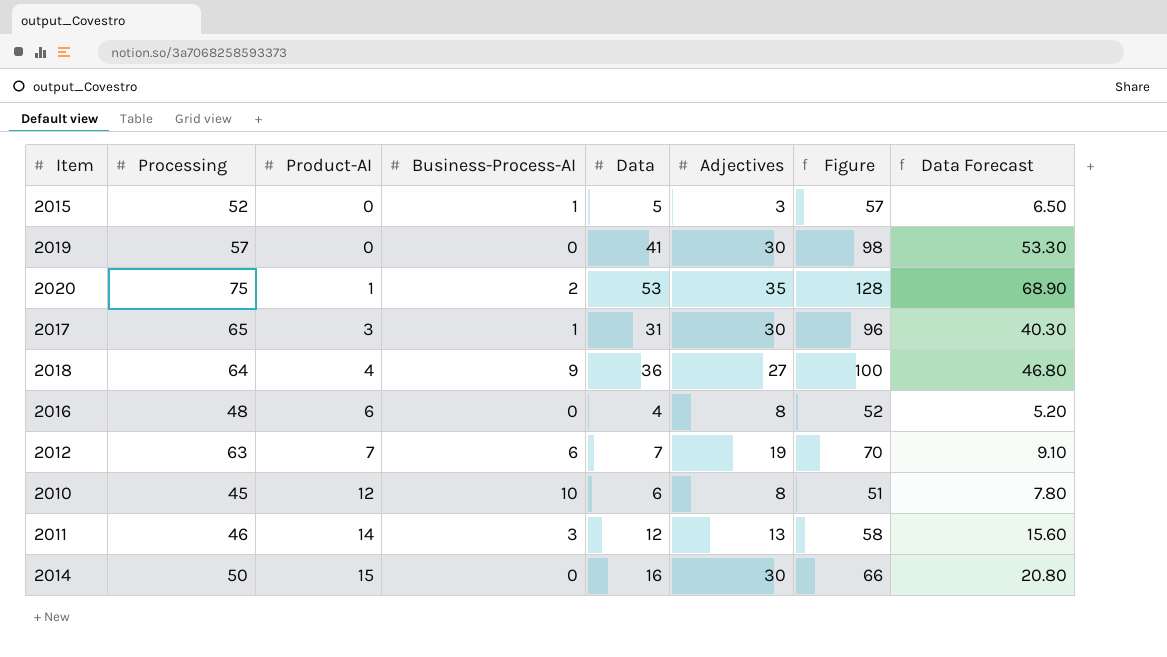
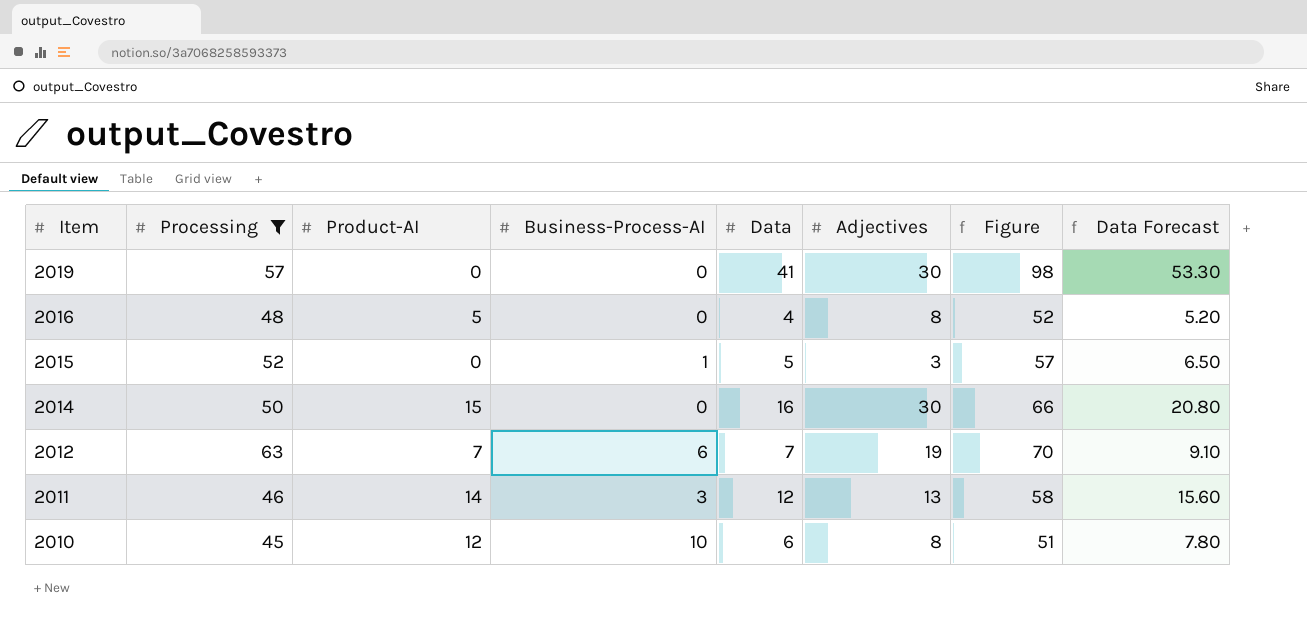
filter: none -> Processing <= 63
row order: Product-AI ascending -> Item descending
2016 | Product-AI: 6 -> 5

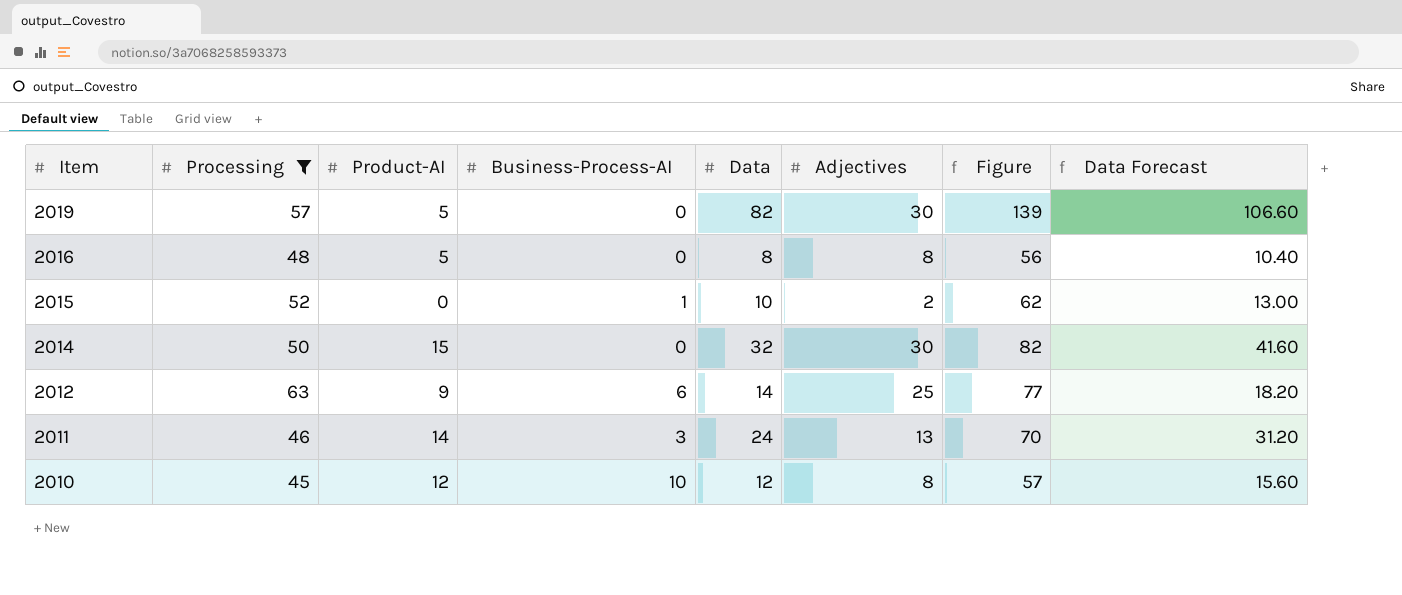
2019 | Product-AI: 0 -> 5
2019 | Data: 41 -> 82
2019 | Figure: 98 -> 139
2019 | Data Forecast: 53.30 -> 106.60
2016 | Data: 4 -> 8
2016 | Figure: 52 -> 56
2016 | Data Forecast: 5.20 -> 10.40
2015 | Data: 5 -> 10
2015 | Adjectives: 3 -> 2
2015 | Figure: 57 -> 62
2015 | Data Forecast: 6.50 -> 13.00
2014 | Data: 16 -> 32
2014 | Figure: 66 -> 82
2014 | Data Forecast: 20.80 -> 41.60
2012 | Product-AI: 7 -> 9
2012 | Data: 7 -> 14
2012 | Adjectives: 19 -> 25
2012 | Figure: 70 -> 77
2012 | Data Forecast: 9.10 -> 18.20
2011 | Data: 12 -> 24
2011 | Figure: 58 -> 70
2011 | Data Forecast: 15.60 -> 31.20
2010 | Data: 6 -> 12
2010 | Figure: 51 -> 57
2010 | Data Forecast: 7.80 -> 15.60

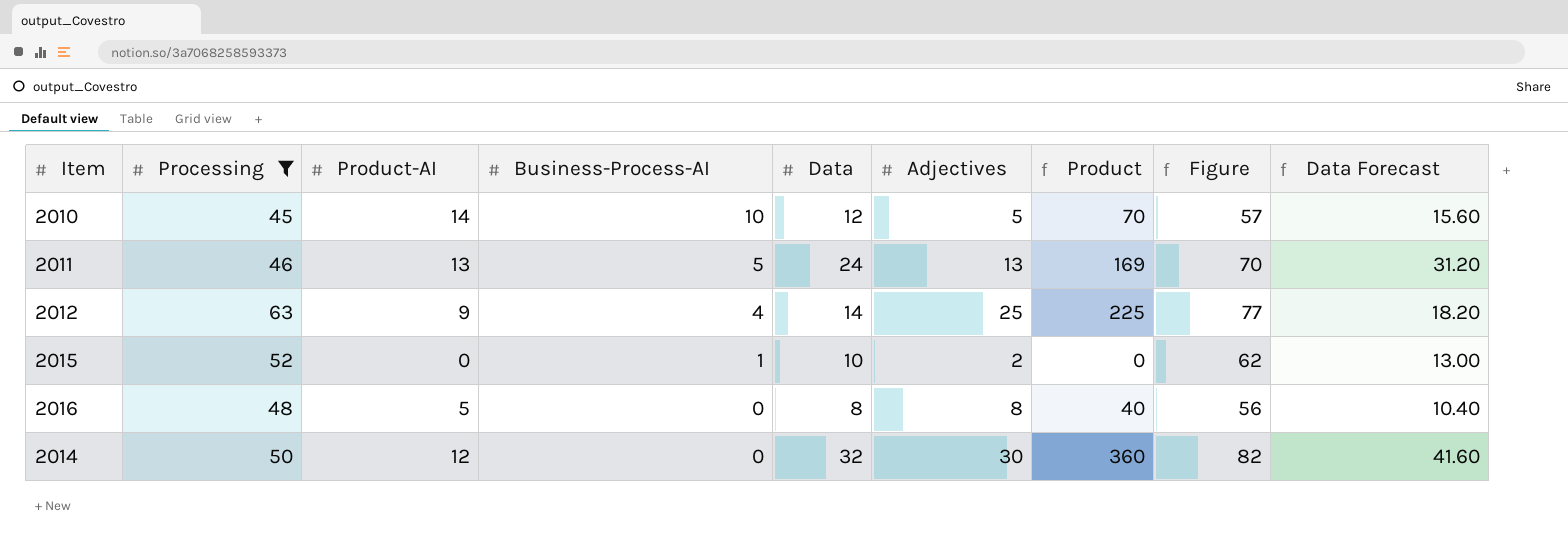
row order: Item descending -> Business-Process-AI descending
column Product | formula: none -> [Product-AI] * [Adjectives]
row 2019: 57 | 5 | 0 | 82 | 30 | 139 | 106.60 -> none
2010 | Product-AI: 12 -> 14
2010 | Adjectives: 8 -> 5
2011 | Product-AI: 14 -> 13
2011 | Business-Process-AI: 3 -> 5
2012 | Business-Process-AI: 6 -> 4
2014 | Product-AI: 15 -> 12

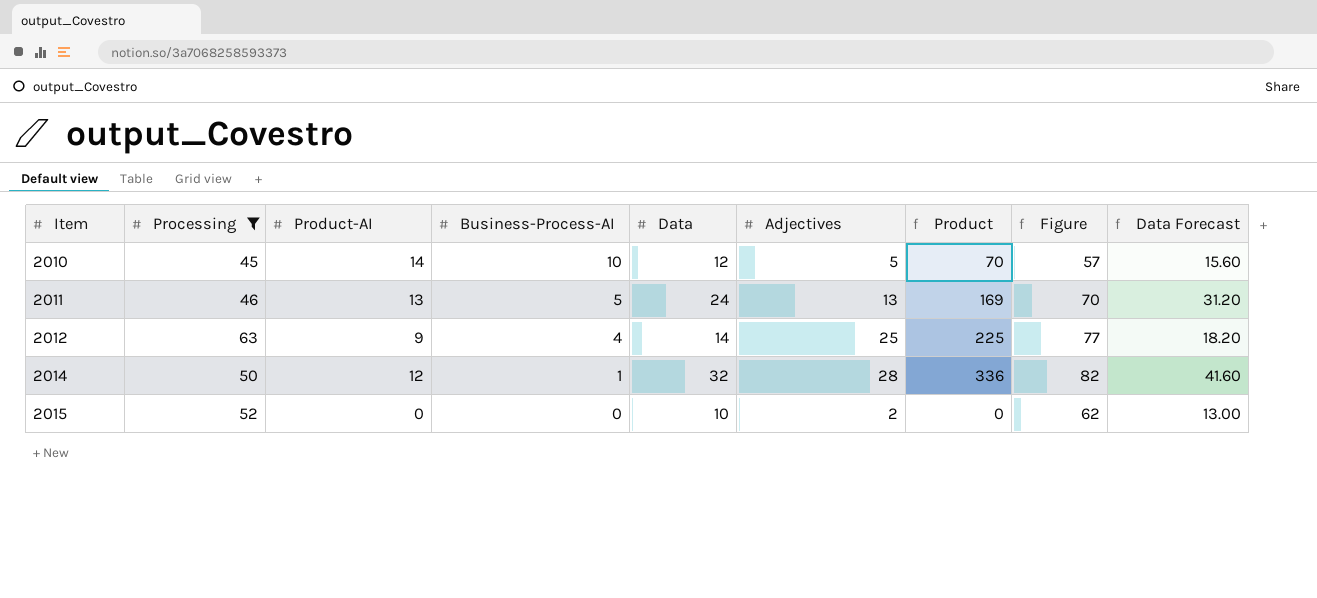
row order: Business-Process-AI descending -> Item ascending
row 2016: 48 | 5 | 0 | 8 | 8 | 40 | 56 | 10.40 -> none
2014 | Business-Process-AI: 0 -> 1
2014 | Adjectives: 30 -> 28
2014 | Product: 360 -> 336
2015 | Business-Process-AI: 1 -> 0

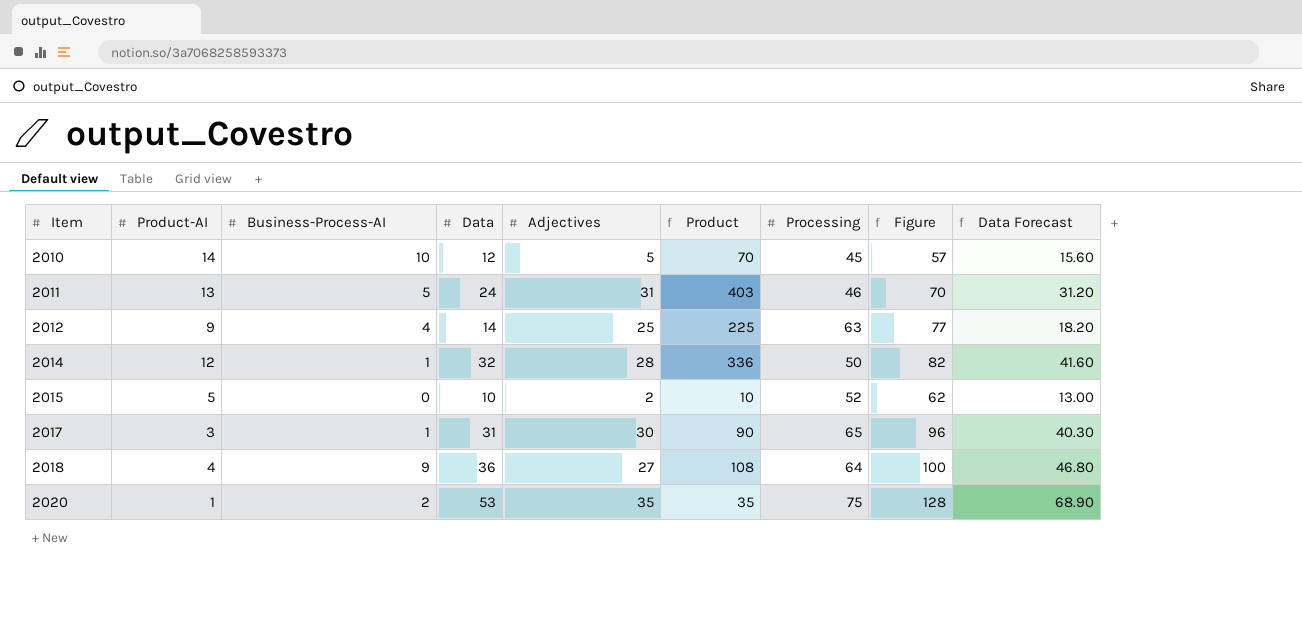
filter: Processing <= 63 -> none
column Processing | position: 2 -> 7
2011 | Adjectives: 13 -> 31
2011 | Product: 169 -> 403
2015 | Product-AI: 0 -> 5
2015 | Product: 0 -> 10

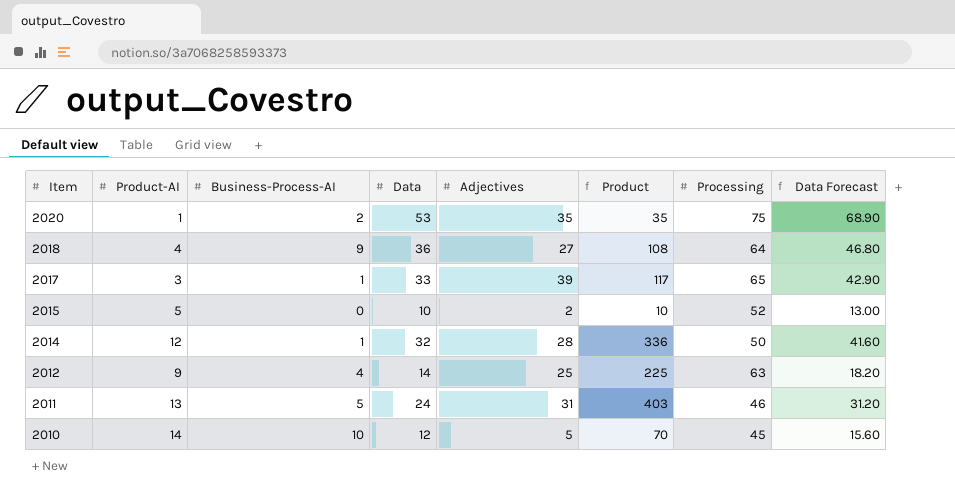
row order: Item ascending -> Item descending
column Figure | formula: [Data] + [Processing] -> none
2017 | Data: 31 -> 33
2017 | Adjectives: 30 -> 39
2017 | Product: 90 -> 117
2017 | Data Forecast: 40.30 -> 42.90

